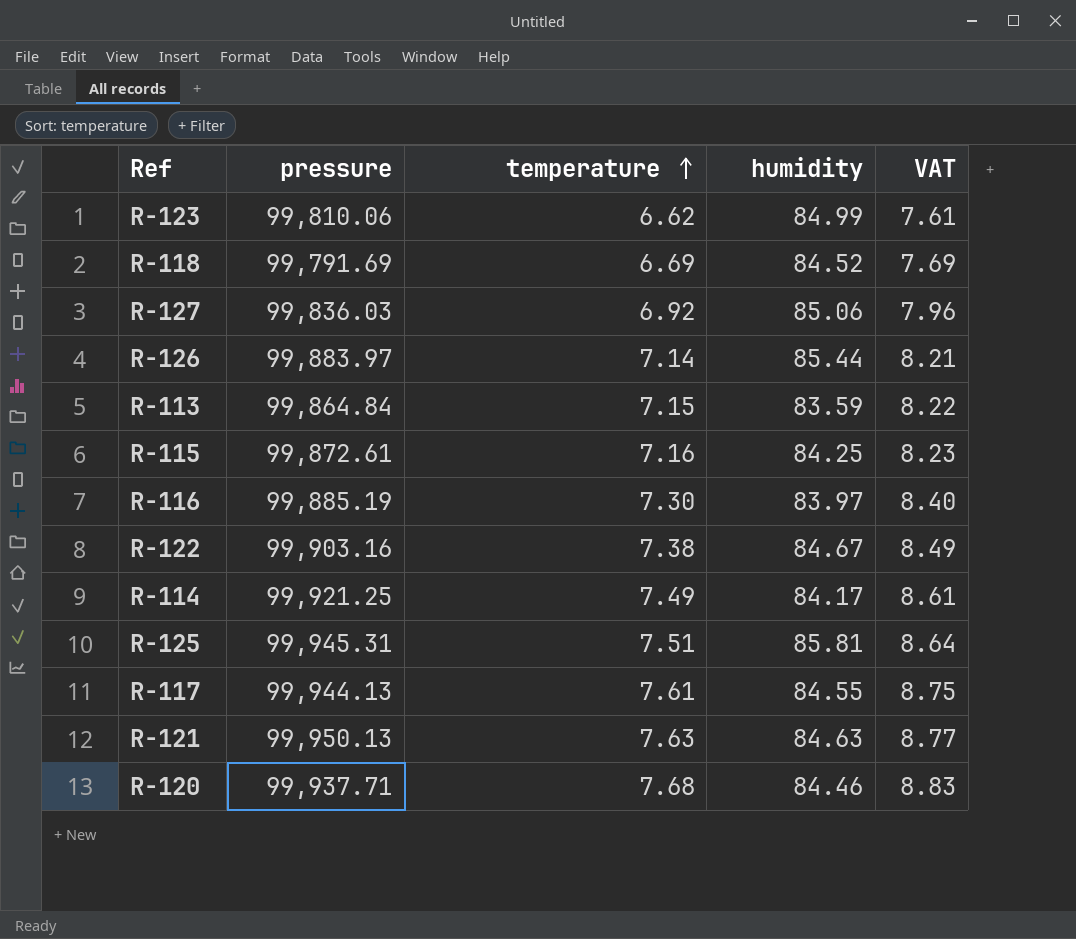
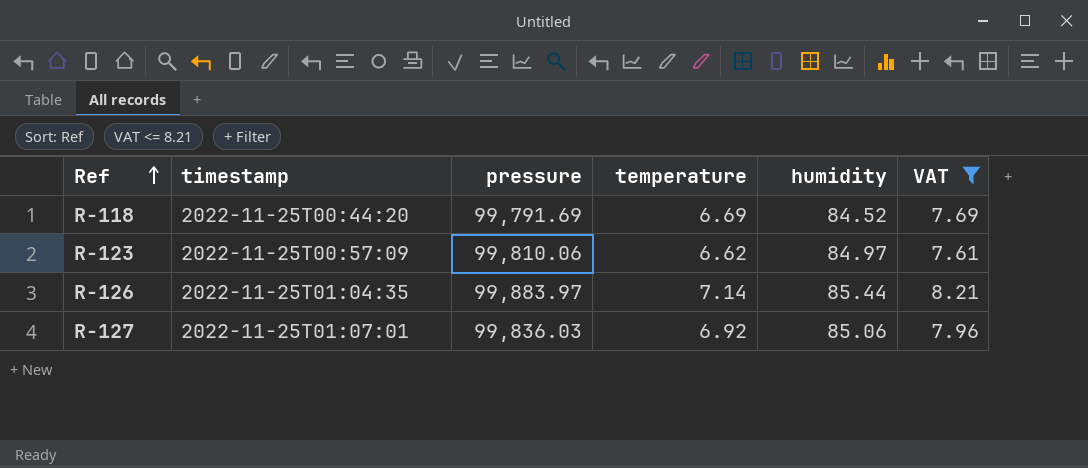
filter: none -> VAT <= 8.21
row order: temperature ascending -> Ref ascending
column timestamp | position: none -> 2
R-123 | humidity: 84.99 -> 84.97

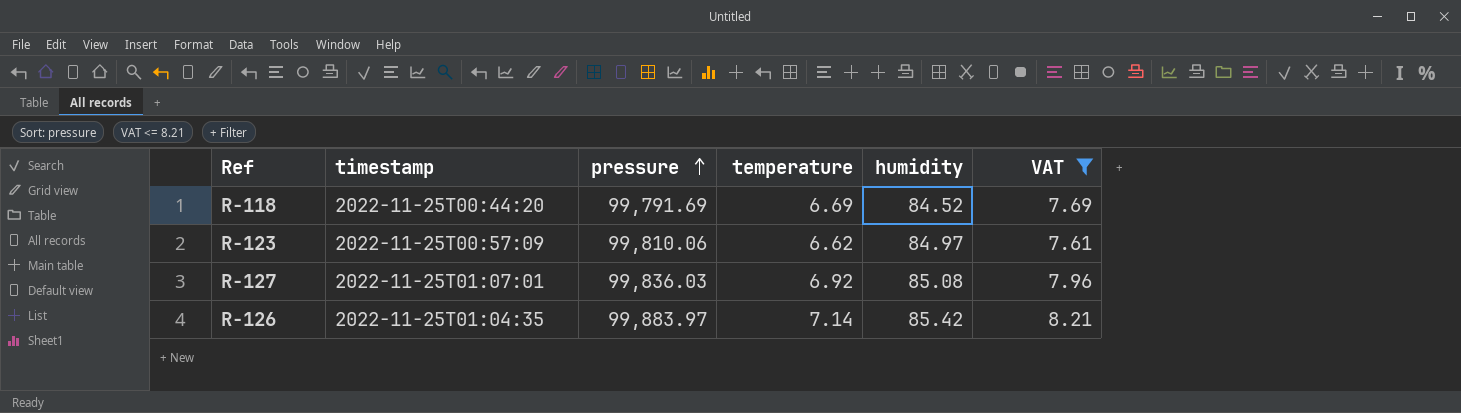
row order: Ref ascending -> pressure ascending
R-127 | humidity: 85.06 -> 85.08
R-126 | humidity: 85.44 -> 85.42

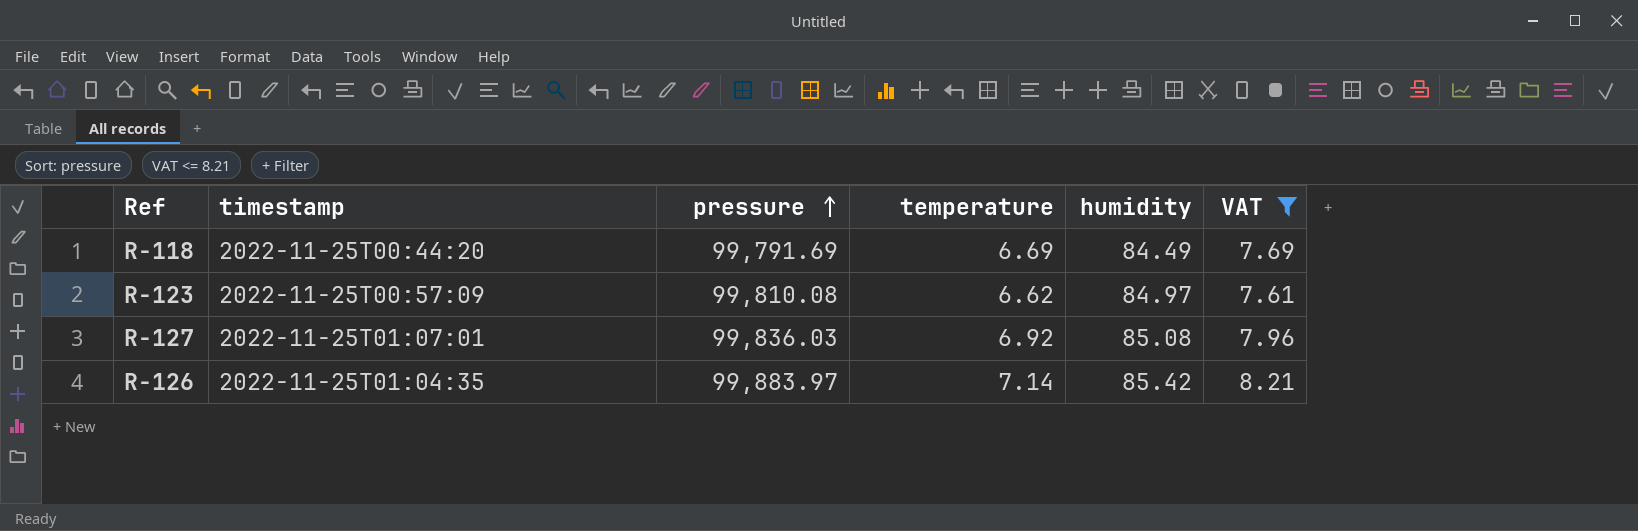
R-118 | humidity: 84.52 -> 84.49
R-123 | pressure: 99,810.06 -> 99,810.08

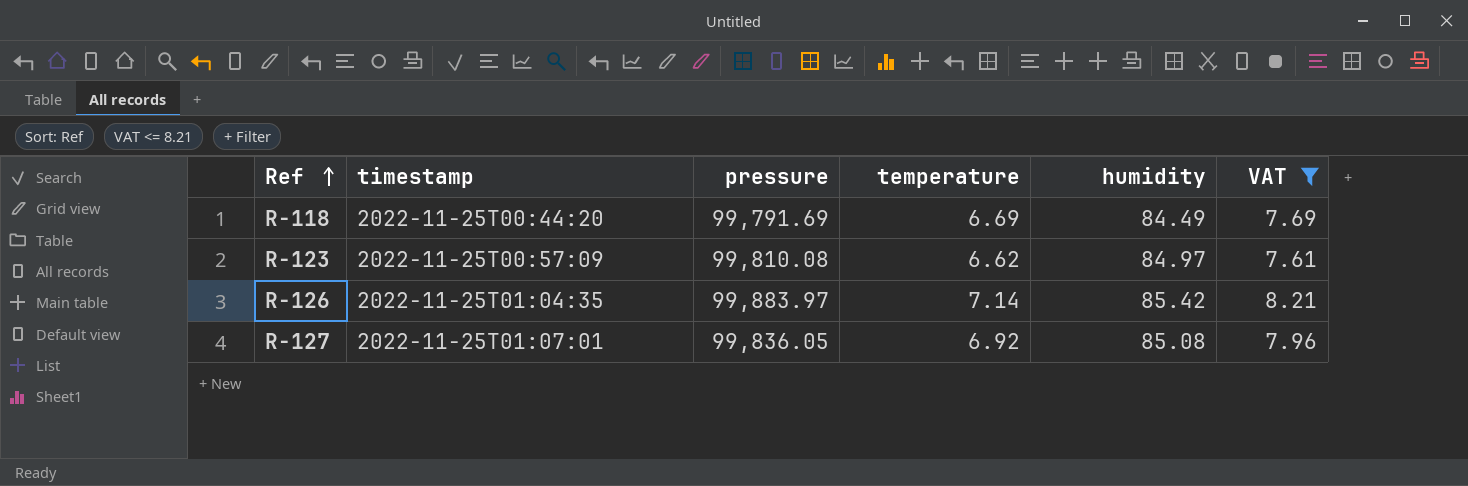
row order: pressure ascending -> Ref ascending
R-127 | pressure: 99,836.03 -> 99,836.05

